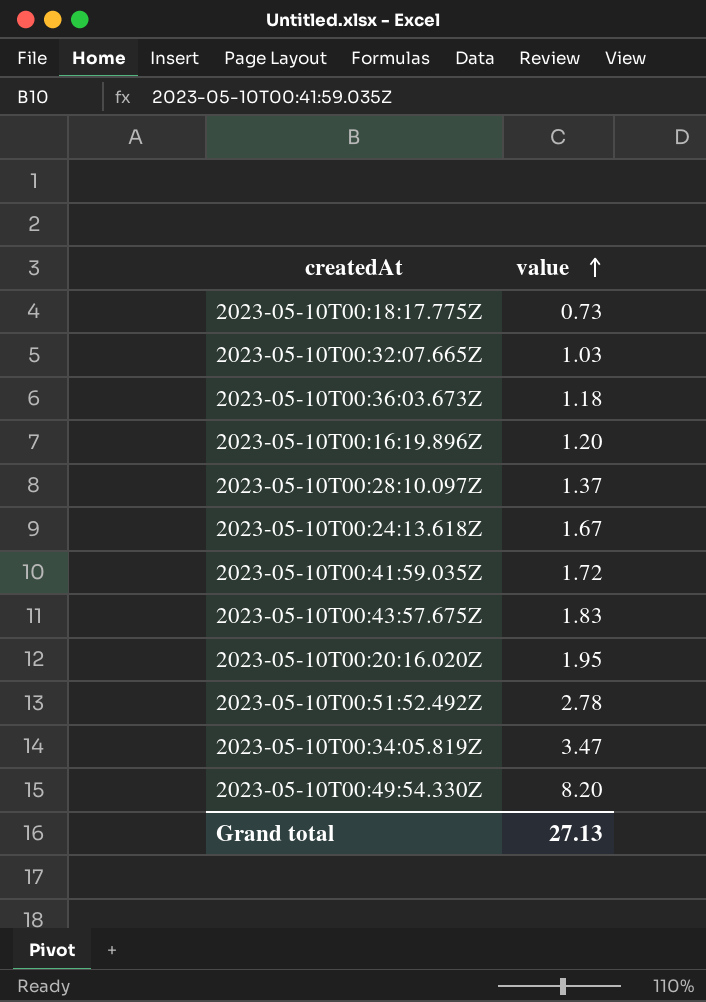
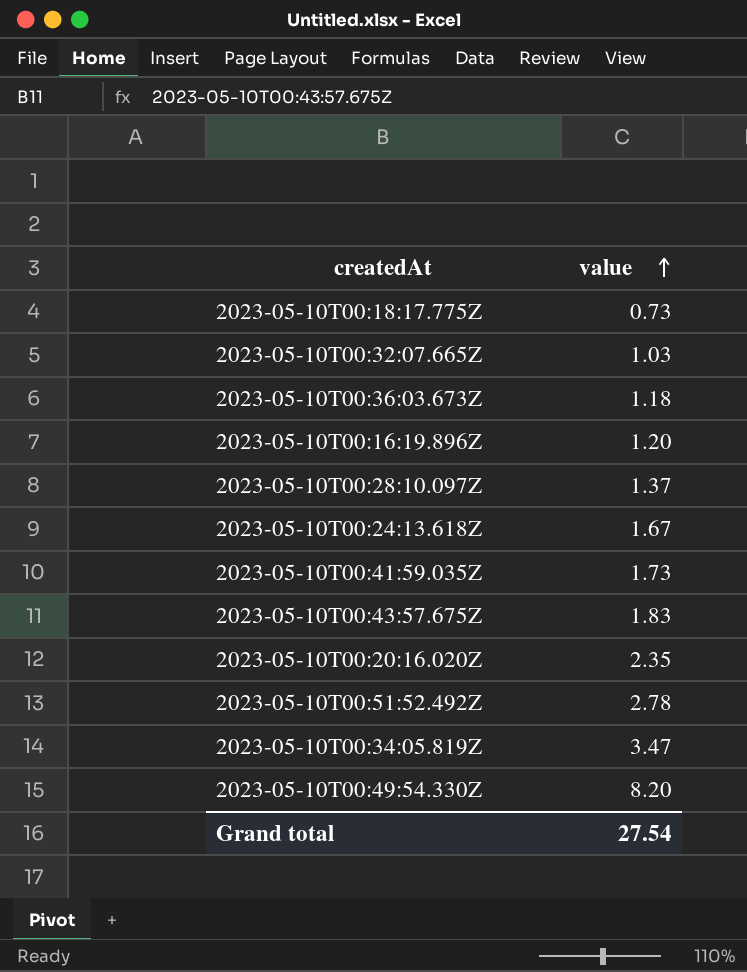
2023-05-10T00:41:59.035Z | value: 1.72 -> 1.73
2023-05-10T00:20:16.020Z | value: 1.95 -> 2.35
Grand total | value: 27.13 -> 27.54

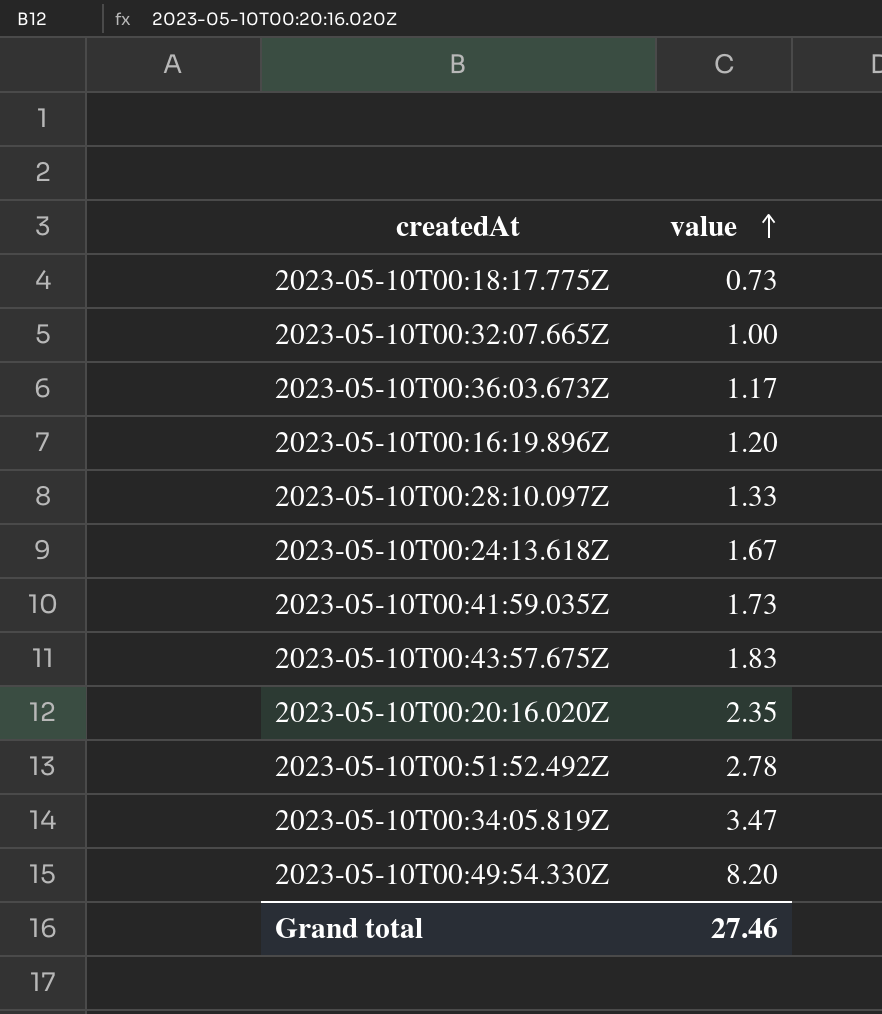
2023-05-10T00:32:07.665Z | value: 1.03 -> 1.00
2023-05-10T00:36:03.673Z | value: 1.18 -> 1.17
2023-05-10T00:28:10.097Z | value: 1.37 -> 1.33
Grand total | value: 27.54 -> 27.46

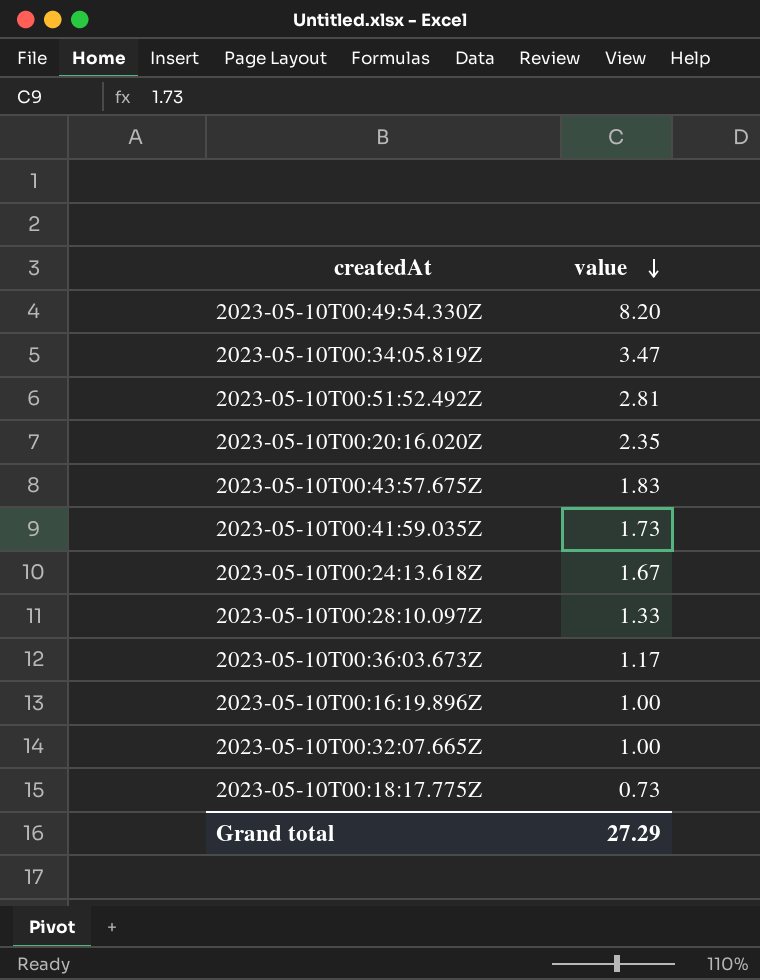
row order: value ascending -> value descending
2023-05-10T00:51:52.492Z | value: 2.78 -> 2.81
2023-05-10T00:16:19.896Z | value: 1.20 -> 1.00
Grand total | value: 27.46 -> 27.29

